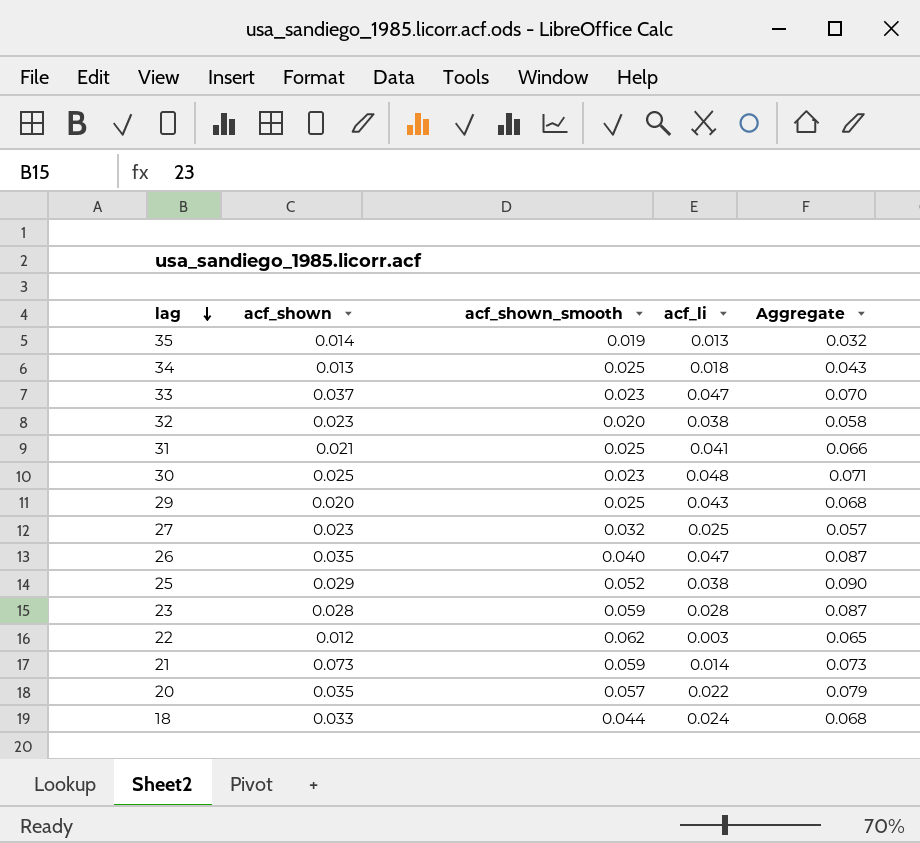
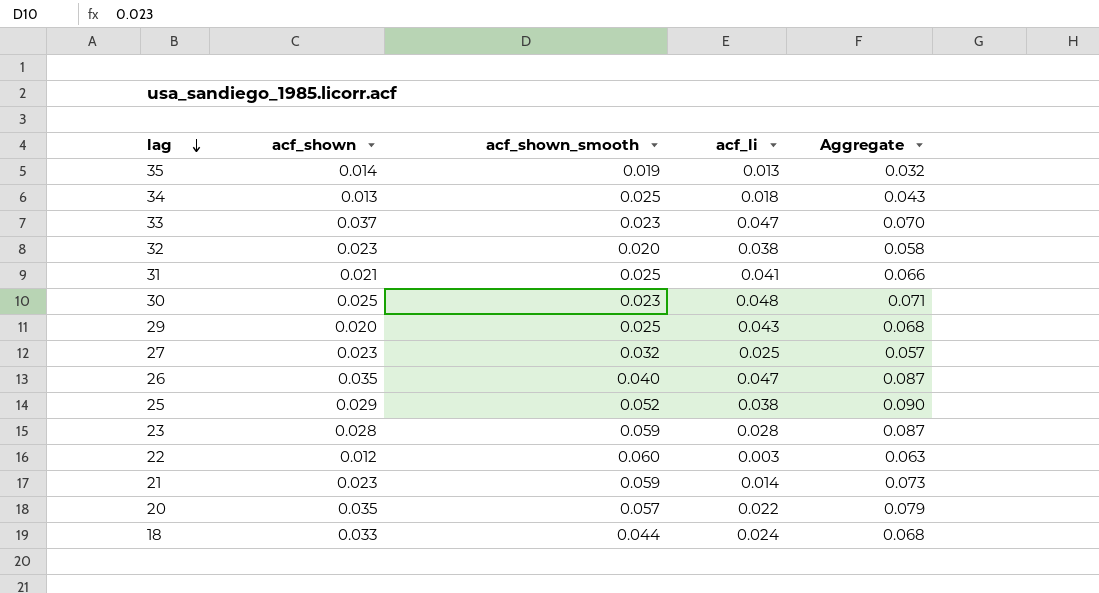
22 | acf_shown_smooth: 0.062 -> 0.060
22 | Aggregate: 0.065 -> 0.063
21 | acf_shown: 0.073 -> 0.023

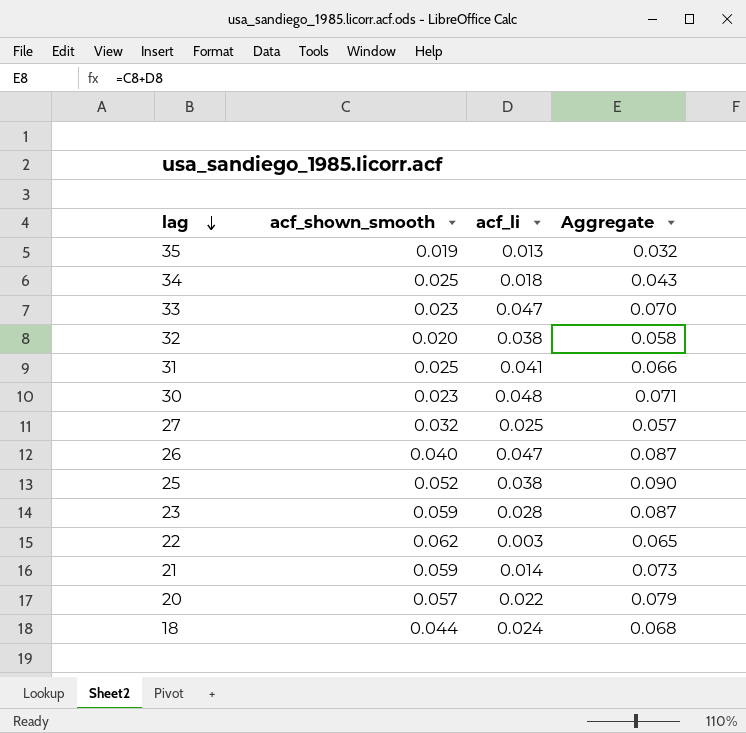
column acf_shown | position: 2 -> none
row 29: 0.020 | 0.025 | 0.043 | 0.068 -> none
22 | acf_shown_smooth: 0.060 -> 0.062
22 | Aggregate: 0.063 -> 0.065

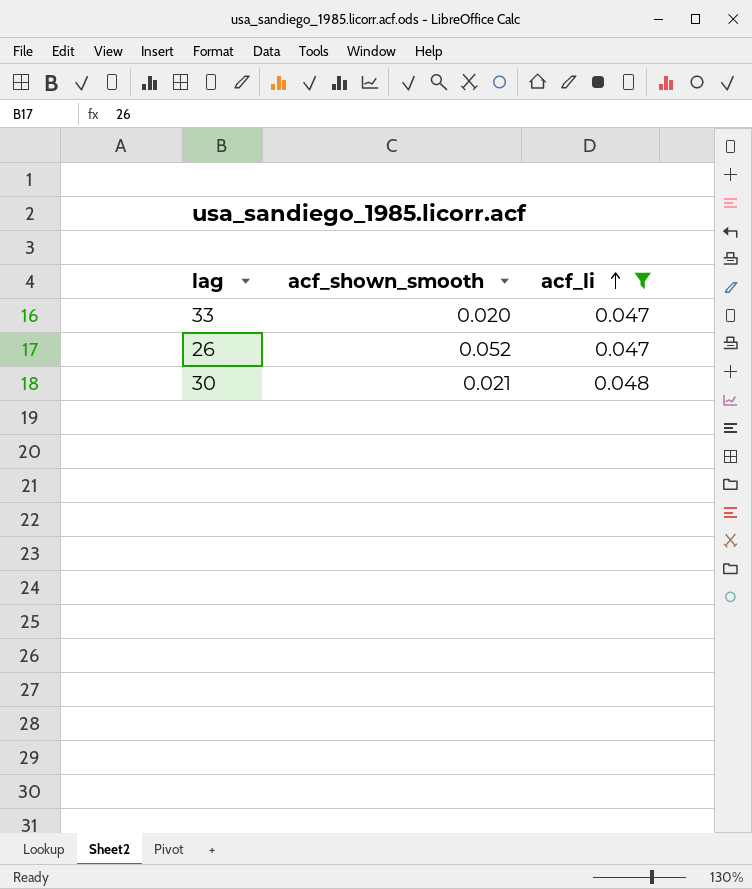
filter: none -> acf_li >= 0.047
row order: lag descending -> acf_li ascending
column Aggregate | formula: [acf_shown_smooth] + [acf_li] -> none
33 | acf_shown_smooth: 0.023 -> 0.020
26 | acf_shown_smooth: 0.040 -> 0.052
30 | acf_shown_smooth: 0.023 -> 0.021

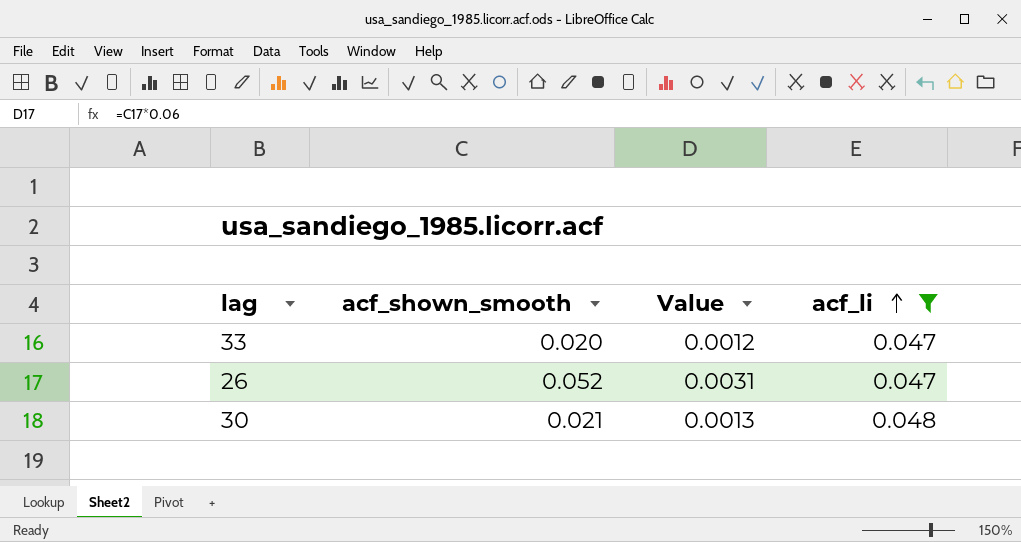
column Value | formula: none -> [acf_shown_smooth] * 0.06

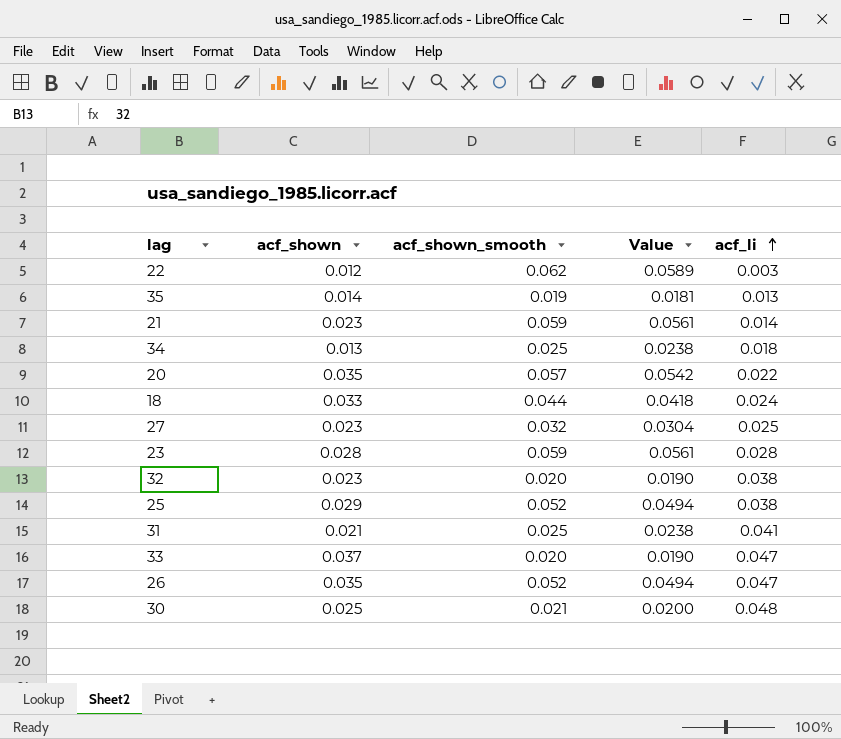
filter: acf_li >= 0.047 -> none
column acf_shown | position: none -> 2
column Value | formula: [acf_shown_smooth] * 0.06 -> [acf_shown_smooth] * 0.95

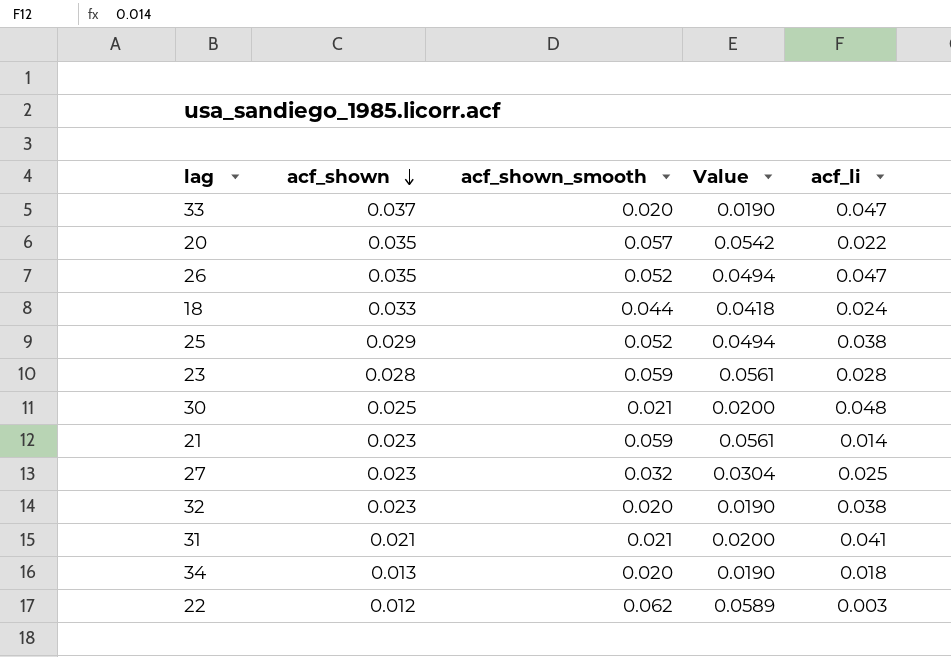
row order: acf_li ascending -> acf_shown descending
row 35: 0.014 | 0.019 | 0.0181 | 0.013 -> none
31 | acf_shown_smooth: 0.025 -> 0.021
31 | Value: 0.0238 -> 0.0200
34 | acf_shown_smooth: 0.025 -> 0.020
34 | Value: 0.0238 -> 0.0190

